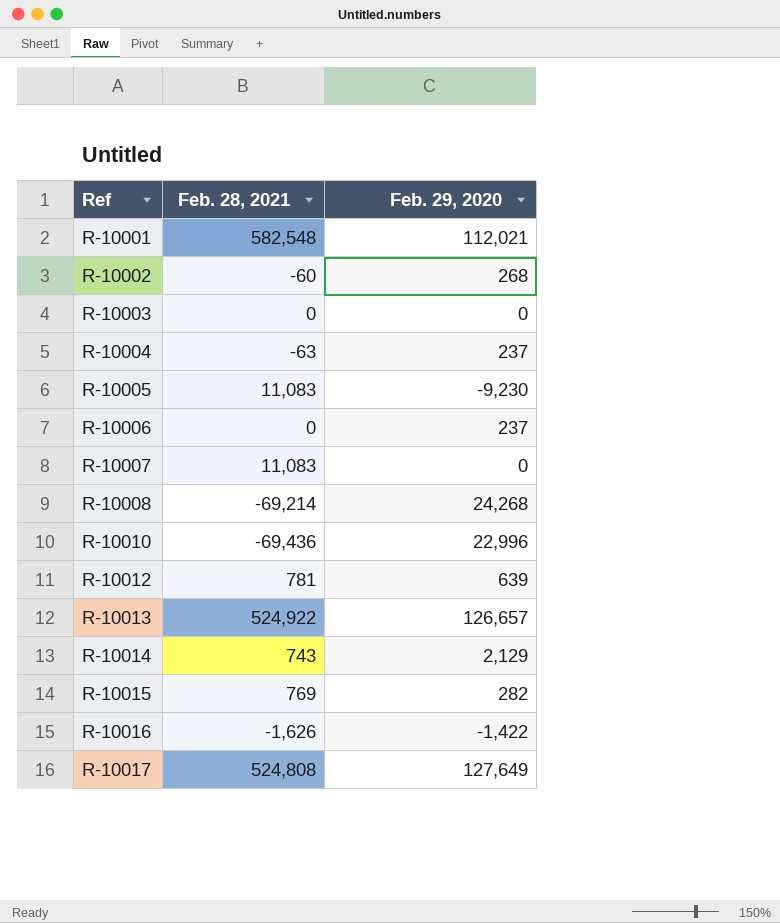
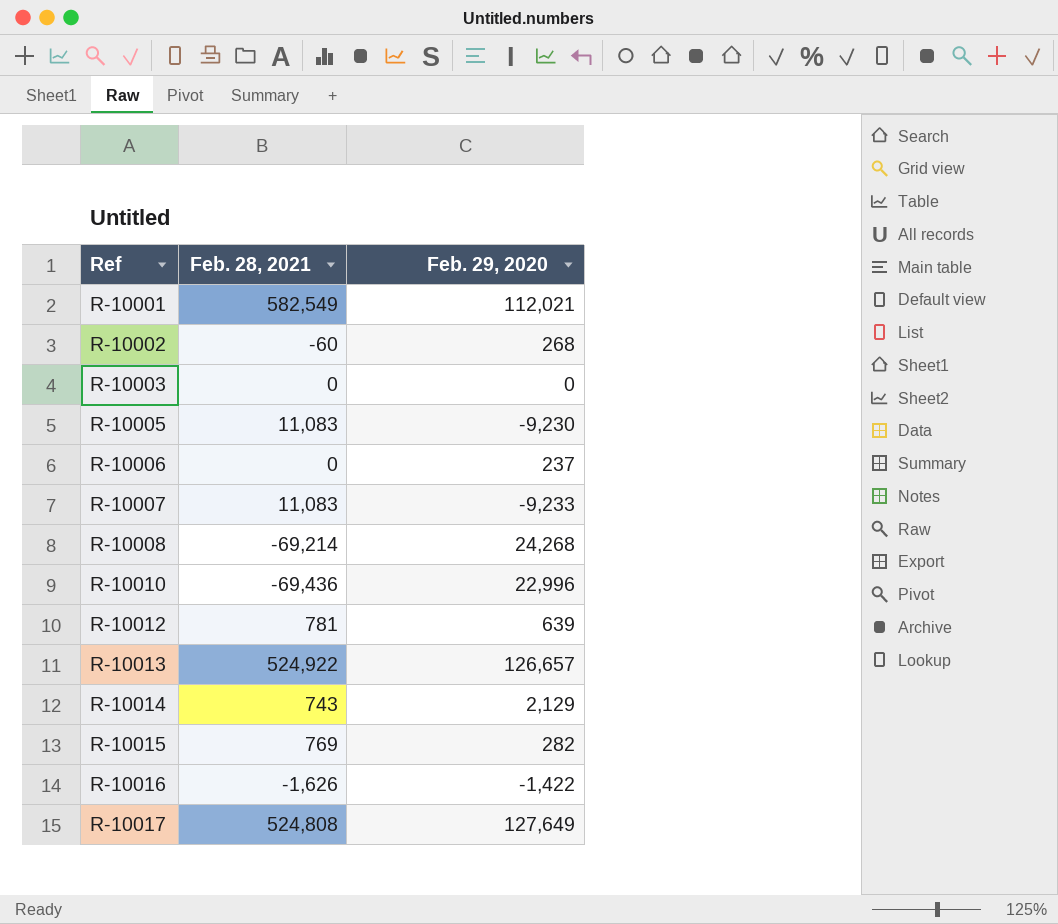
row R-10004: -63 | 237 -> none
R-10001 | Feb. 28, 2021: 582,548 -> 582,549
R-10007 | Feb. 29, 2020: 0 -> -9,233

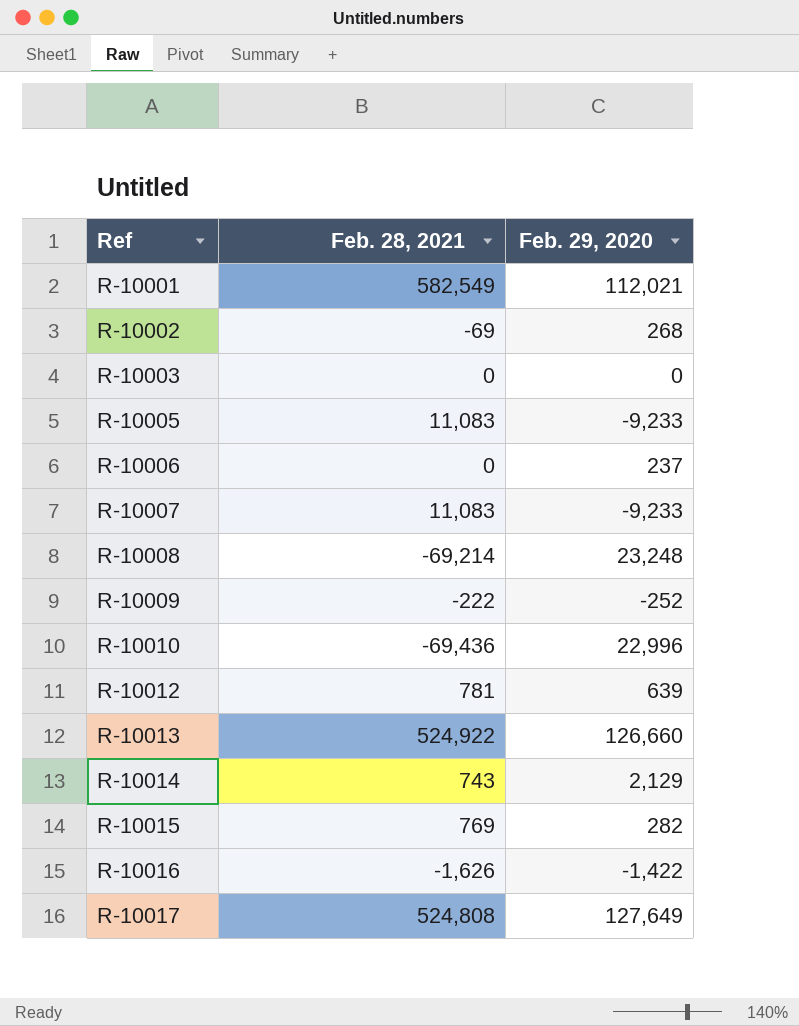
R-10002 | Feb. 28, 2021: -60 -> -69
R-10005 | Feb. 29, 2020: -9,230 -> -9,233
R-10008 | Feb. 29, 2020: 24,268 -> 23,248
row R-10009: none -> -222 | -252
R-10013 | Feb. 29, 2020: 126,657 -> 126,660

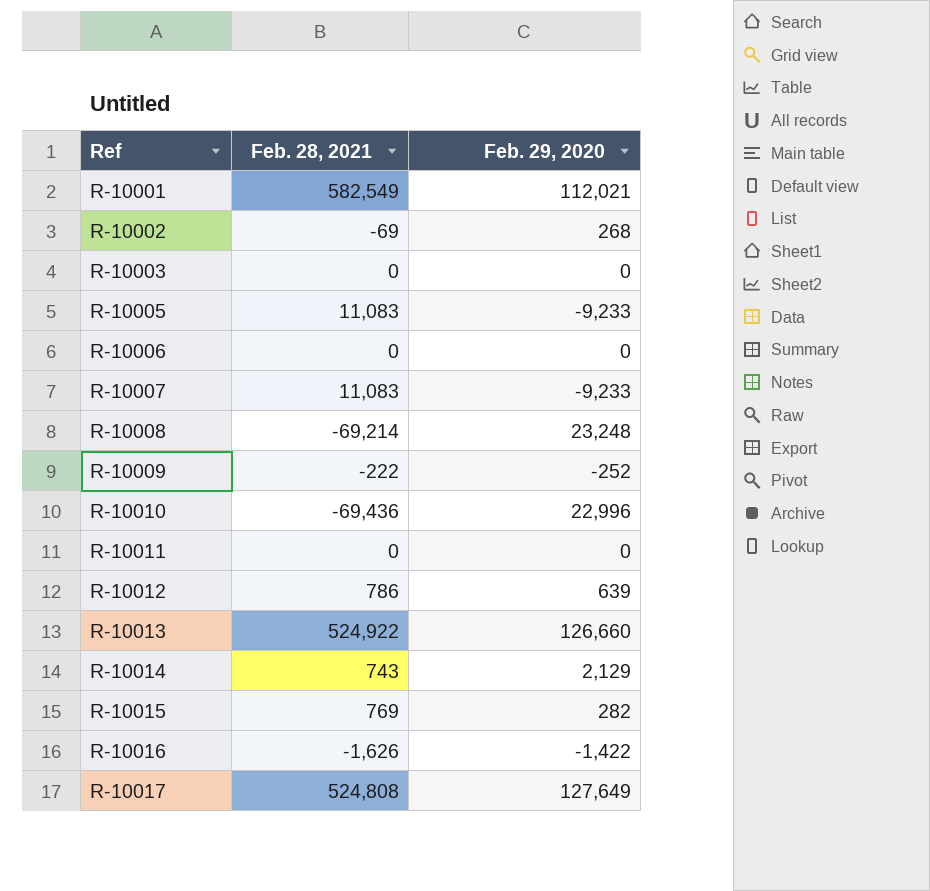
R-10006 | Feb. 29, 2020: 237 -> 0
row R-10011: none -> 0 | 0
R-10012 | Feb. 28, 2021: 781 -> 786

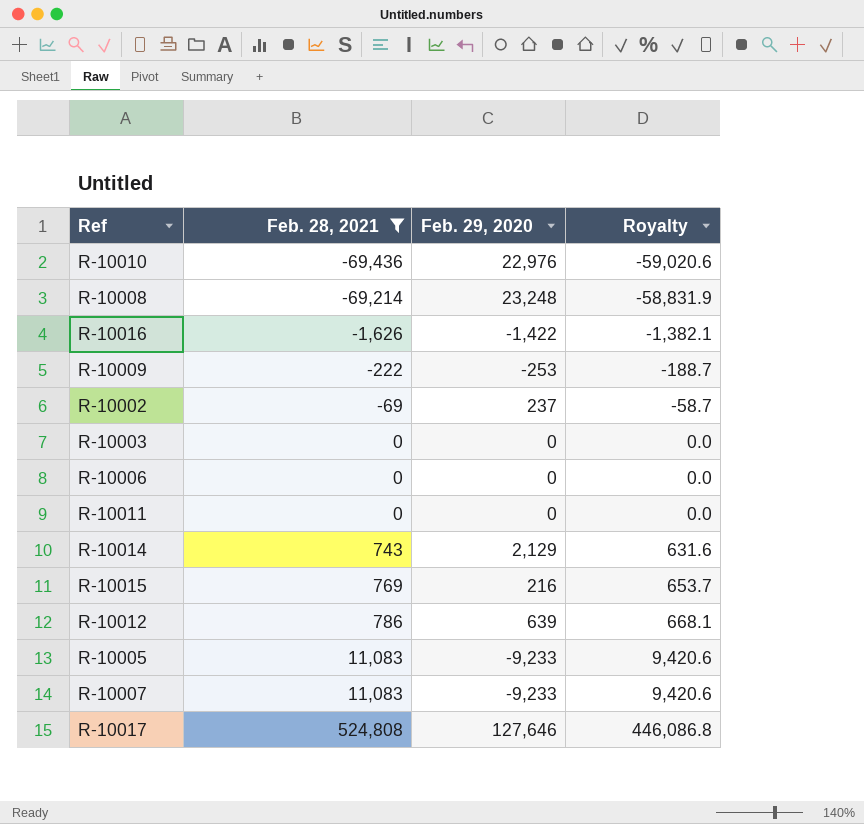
filter: none -> Feb. 28, 2021 <= 524,808
row order: Ref ascending -> Feb. 28, 2021 ascending
column Royalty | formula: none -> [Feb. 28, 2021] * 0.85
R-10010 | Feb. 29, 2020: 22,996 -> 22,976
R-10009 | Feb. 29, 2020: -252 -> -253
R-10002 | Feb. 29, 2020: 268 -> 237
R-10015 | Feb. 29, 2020: 282 -> 216
R-10017 | Feb. 29, 2020: 127,649 -> 127,646

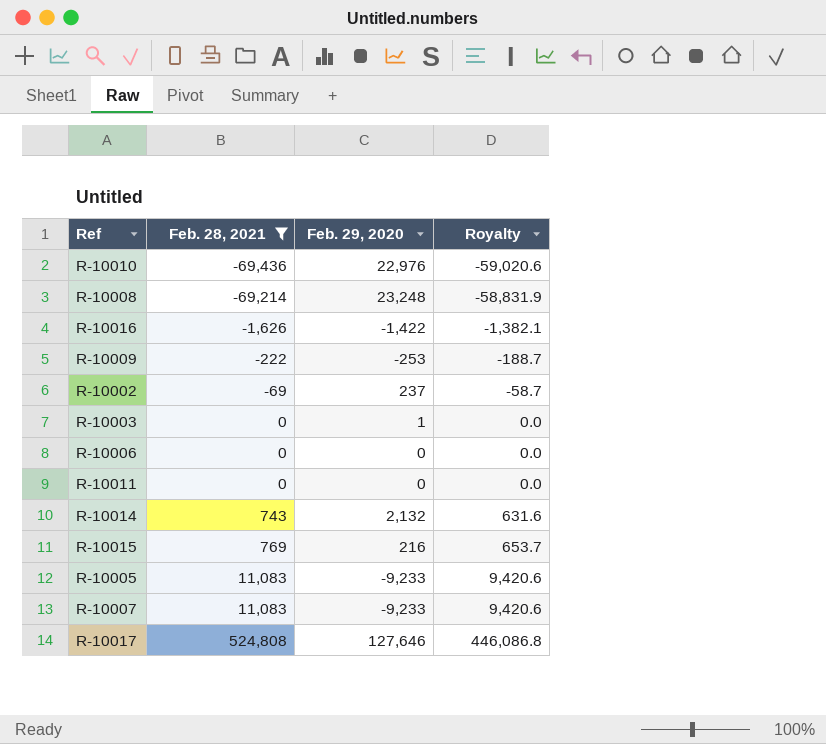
row R-10012: 786 | 639 | 668.1 -> none
R-10003 | Feb. 29, 2020: 0 -> 1
R-10014 | Feb. 29, 2020: 2,129 -> 2,132

